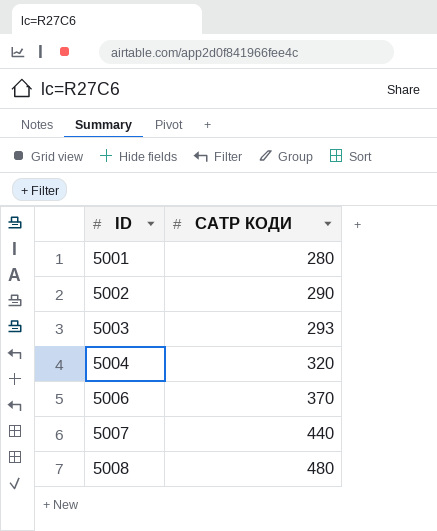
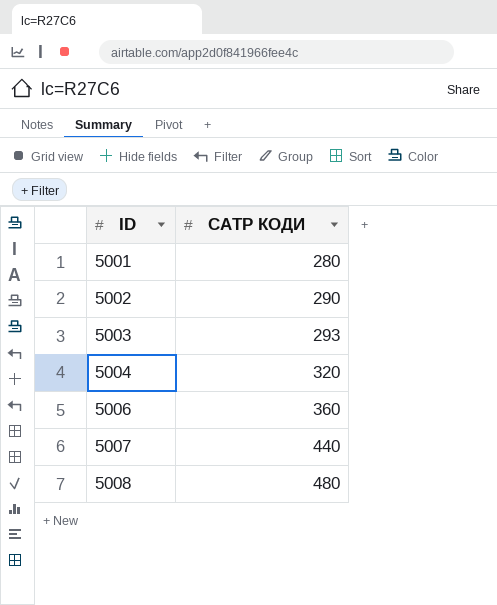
5006 | САТР КОДИ: 370 -> 360

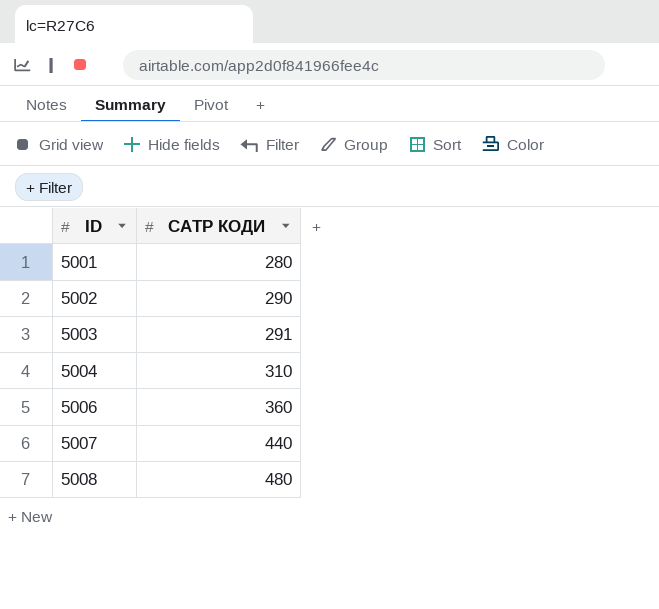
5003 | САТР КОДИ: 293 -> 291
5004 | САТР КОДИ: 320 -> 310

